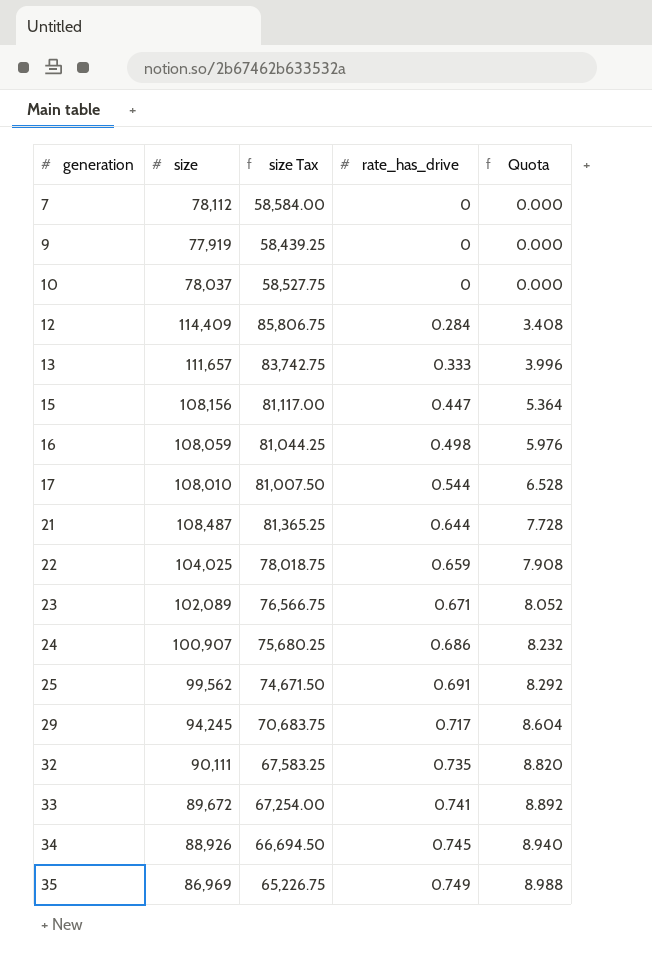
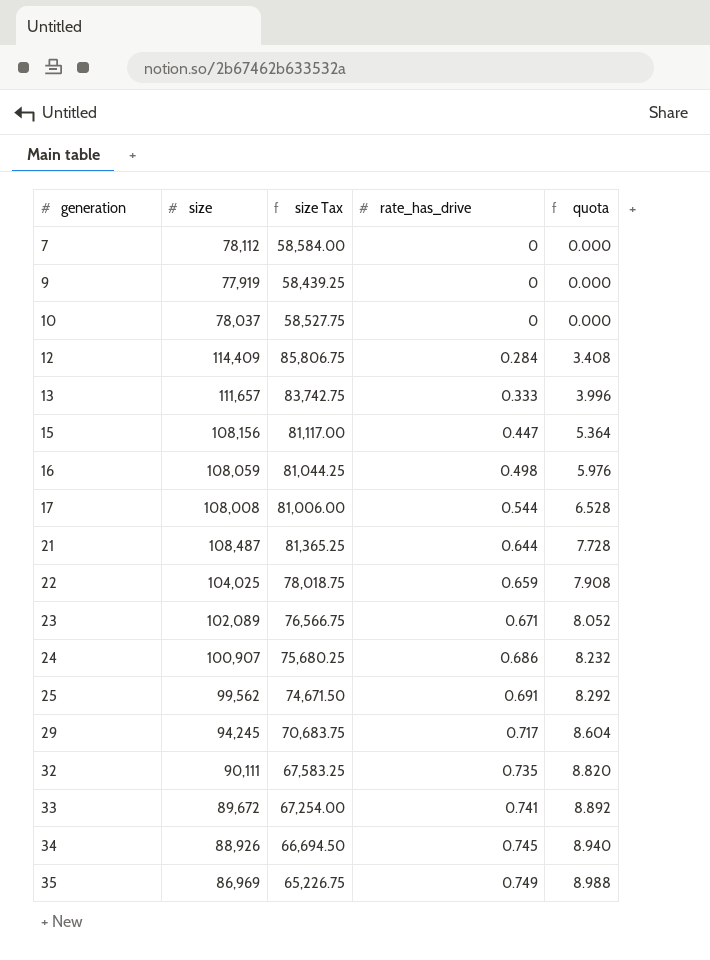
column name: Quota -> quota
17 | size: 108,010 -> 108,008
17 | size Tax: 81,007.50 -> 81,006.00

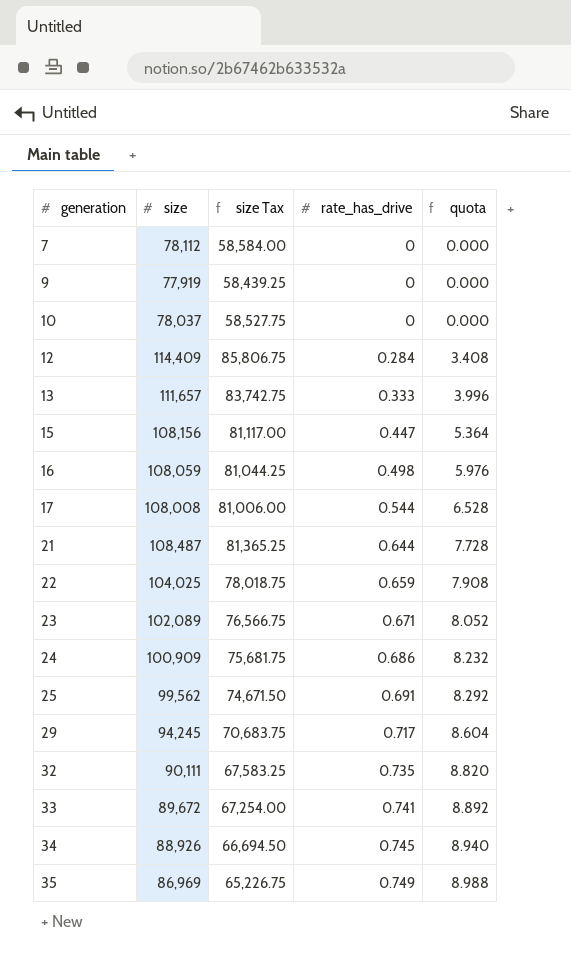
24 | size: 100,907 -> 100,909
24 | size Tax: 75,680.25 -> 75,681.75

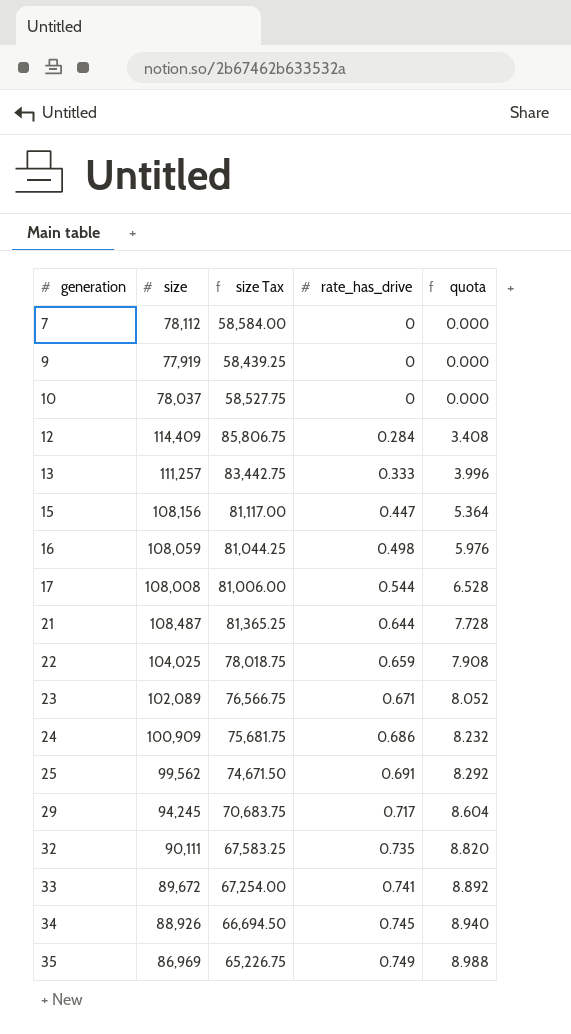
13 | size: 111,657 -> 111,257
13 | size Tax: 83,742.75 -> 83,442.75

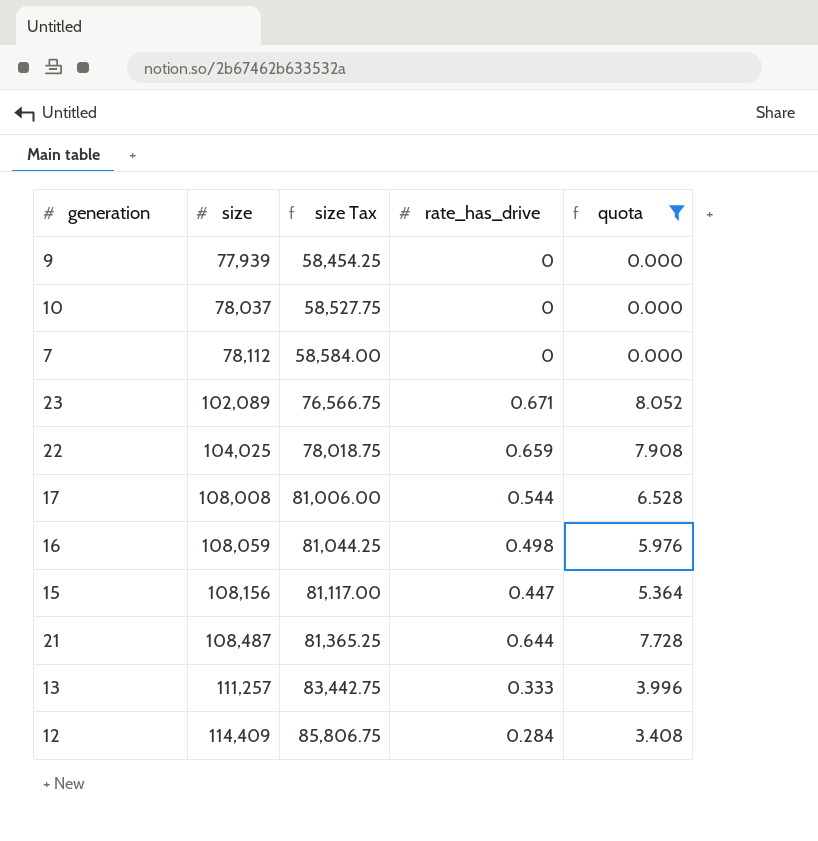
filter: none -> quota <= 8.052
row order: generation ascending -> size ascending
9 | size: 77,919 -> 77,939
9 | size Tax: 58,439.25 -> 58,454.25

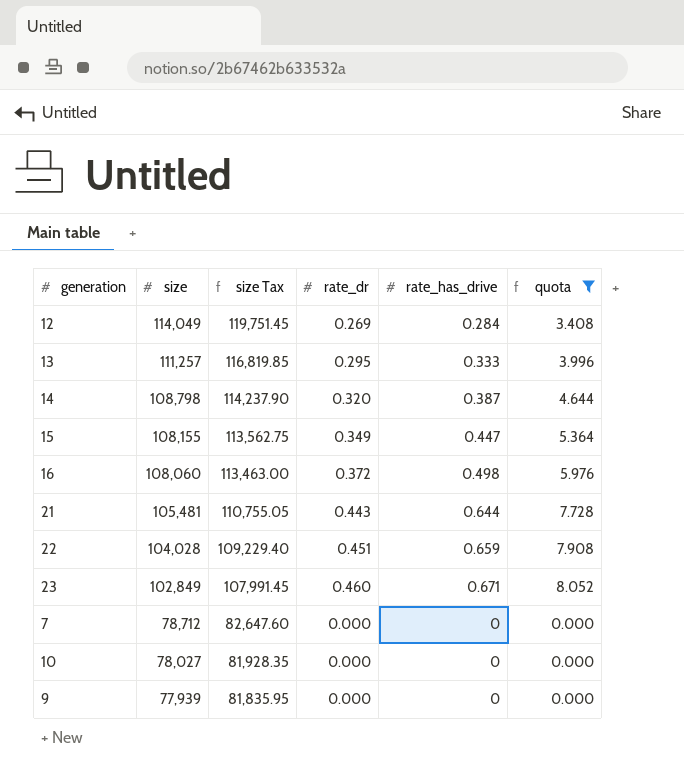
row order: size ascending -> size descending
column size Tax | formula: [size] * 0.75 -> [size] * 1.05
column rate_dr | position: none -> 4
row 17: 108,008 | 81,006.00 | 0.544 | 6.528 -> none
12 | size: 114,409 -> 114,049
row 14: none -> 108,798 | 114,237.90 | 0.320 | 0.387 | 4.644
15 | size: 108,156 -> 108,155
16 | size: 108,059 -> 108,060
21 | size: 108,487 -> 105,481
22 | size: 104,025 -> 104,028
23 | size: 102,089 -> 102,849
7 | size: 78,112 -> 78,712
10 | size: 78,037 -> 78,027

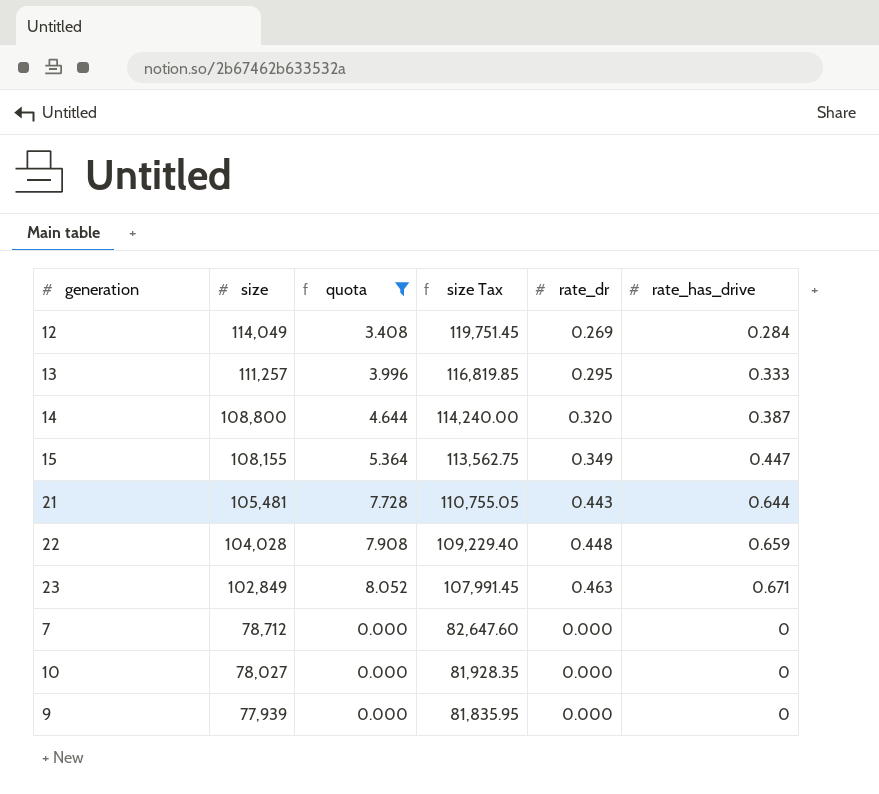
column quota | position: 6 -> 3
row 16: 108,060 | 113,463.00 | 0.372 | 0.498 | 5.976 -> none
14 | size: 108,798 -> 108,800
14 | size Tax: 114,237.90 -> 114,240.00
22 | rate_dr: 0.451 -> 0.448
23 | rate_dr: 0.460 -> 0.463

